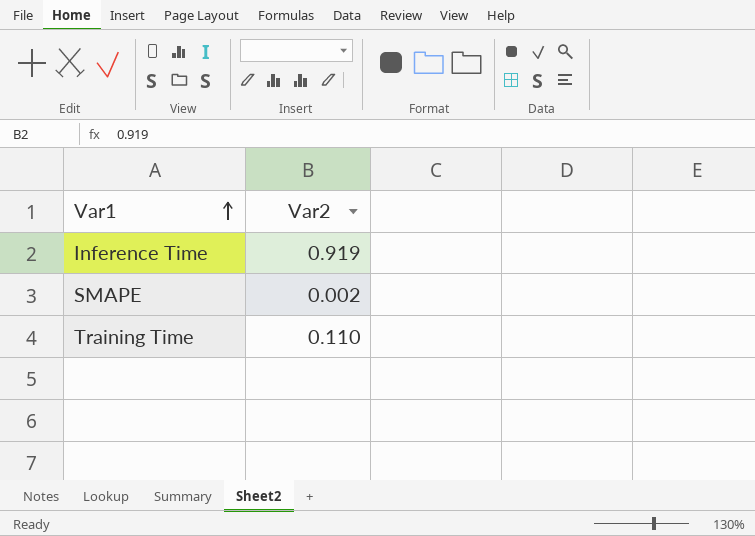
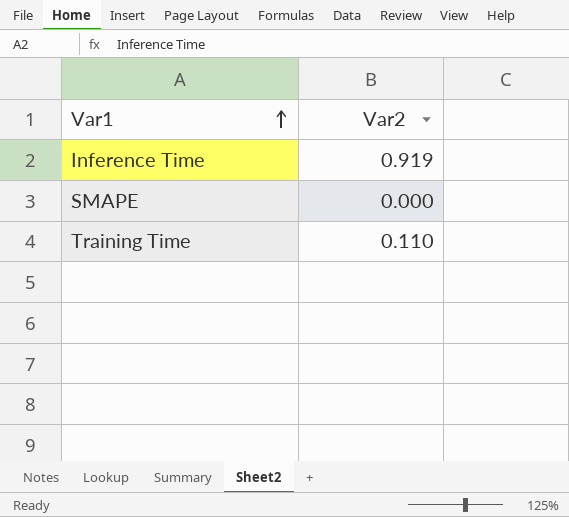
SMAPE | Var2: 0.002 -> 0.000

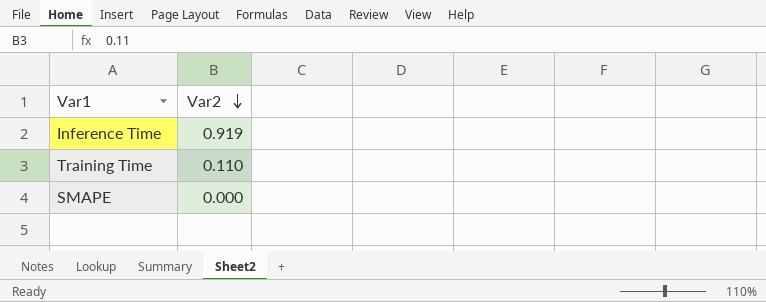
row order: Var1 ascending -> Var2 descending

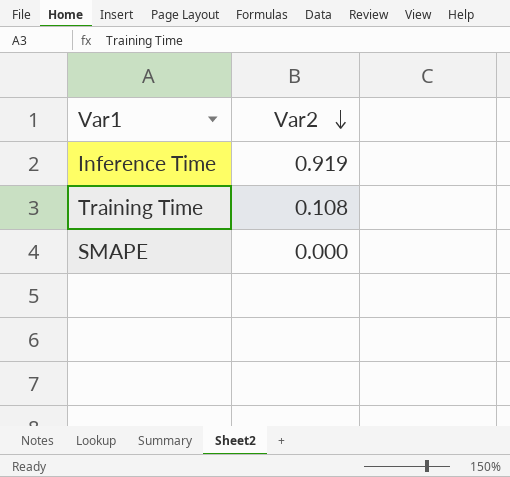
Training Time | Var2: 0.110 -> 0.108

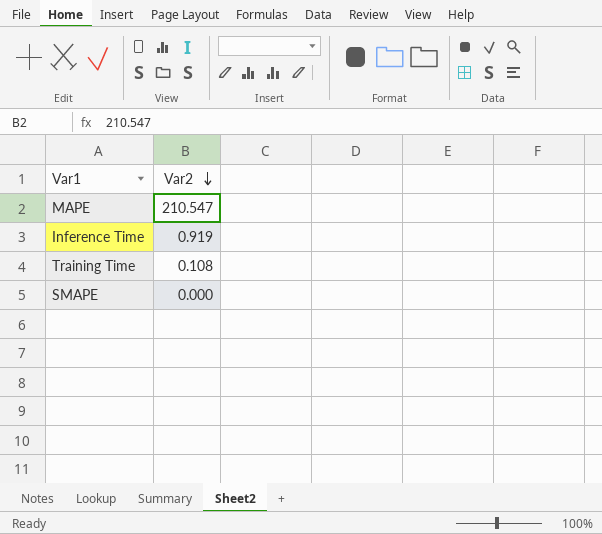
row MAPE: none -> 210.547

